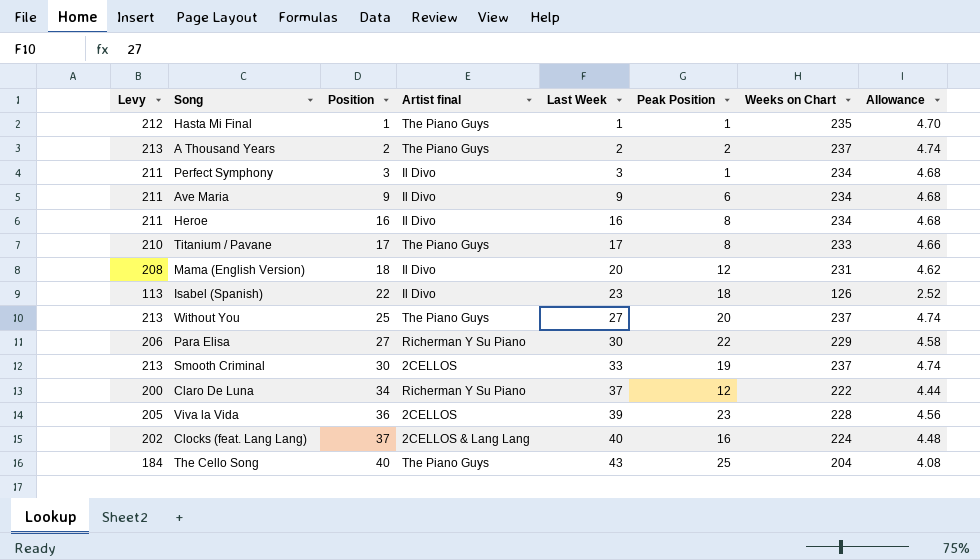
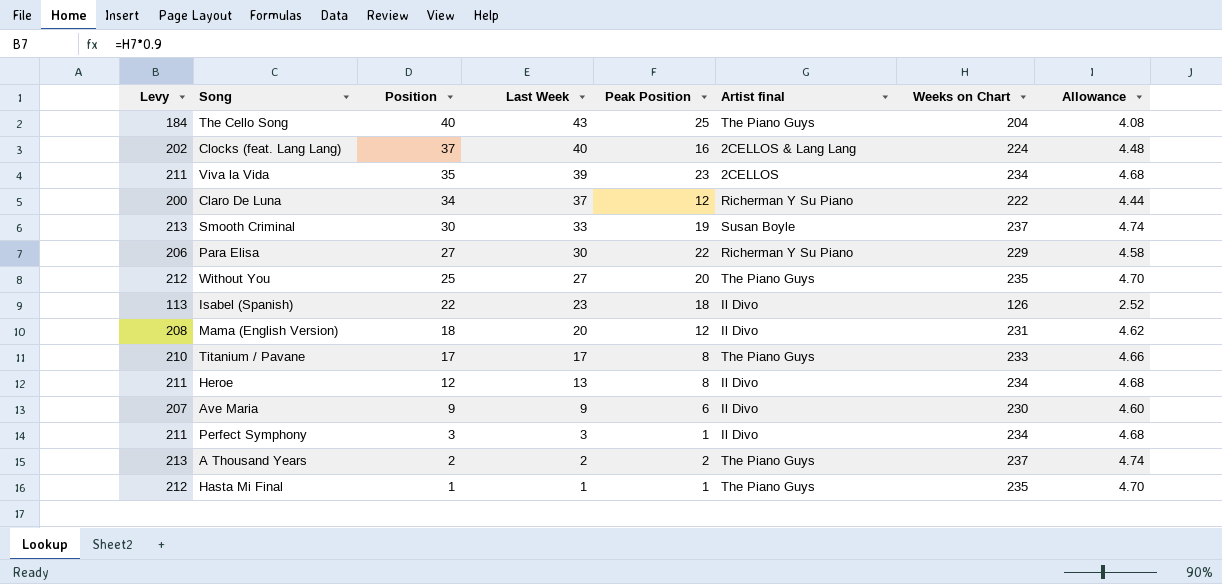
row order: Position ascending -> Position descending
column Artist final | position: 4 -> 6
Viva la Vida | Levy: 205 -> 211
Viva la Vida | Position: 36 -> 35
Viva la Vida | Weeks on Chart: 228 -> 234
Viva la Vida | Allowance: 4.56 -> 4.68
Smooth Criminal | Artist final: 2CELLOS -> Susan Boyle
Without You | Levy: 213 -> 212
Without You | Weeks on Chart: 237 -> 235
Without You | Allowance: 4.74 -> 4.70
Heroe | Position: 16 -> 12
Heroe | Last Week: 16 -> 13
Ave Maria | Levy: 211 -> 207
Ave Maria | Weeks on Chart: 234 -> 230
Ave Maria | Allowance: 4.68 -> 4.60

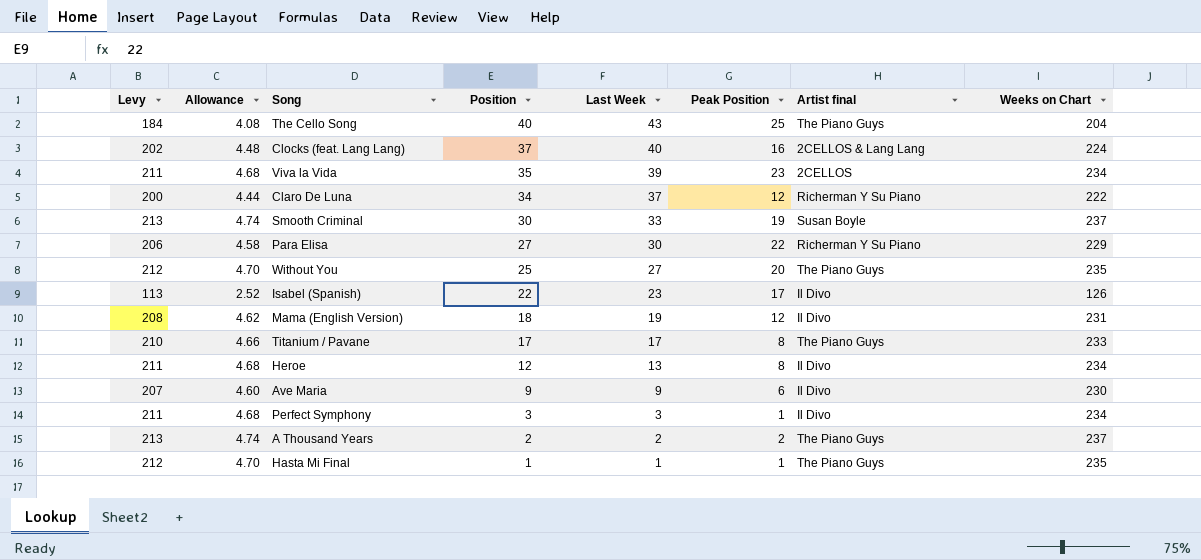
column Allowance | position: 8 -> 2
Isabel (Spanish) | Peak Position: 18 -> 17
Mama (English Version) | Last Week: 20 -> 19

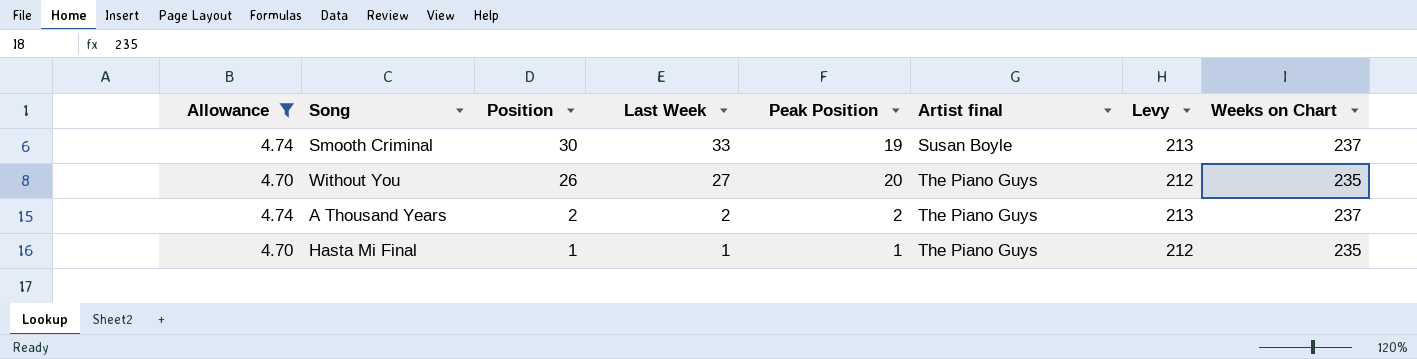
filter: none -> Allowance >= 4.70
column Levy | position: 1 -> 7
Without You | Position: 25 -> 26

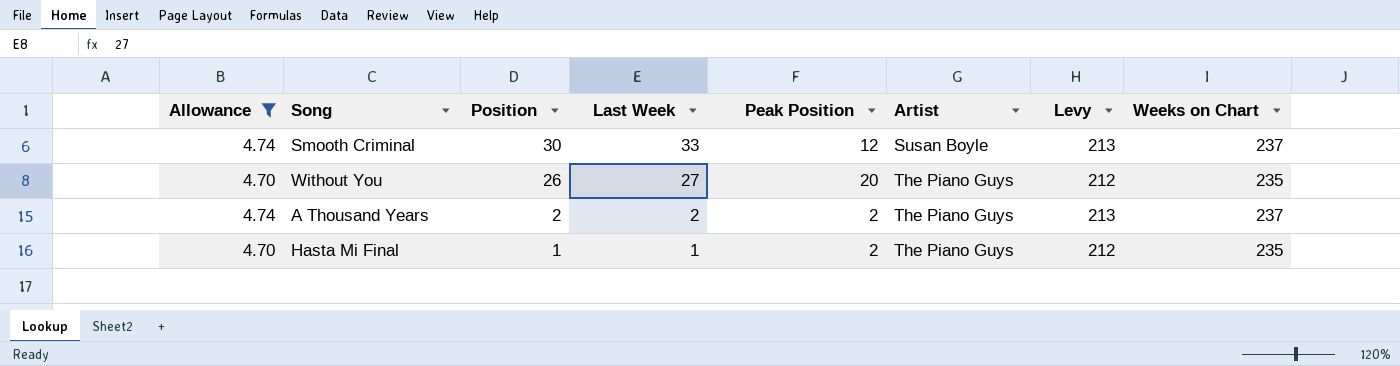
column name: Artist final -> Artist
Smooth Criminal | Peak Position: 19 -> 12
Hasta Mi Final | Peak Position: 1 -> 2

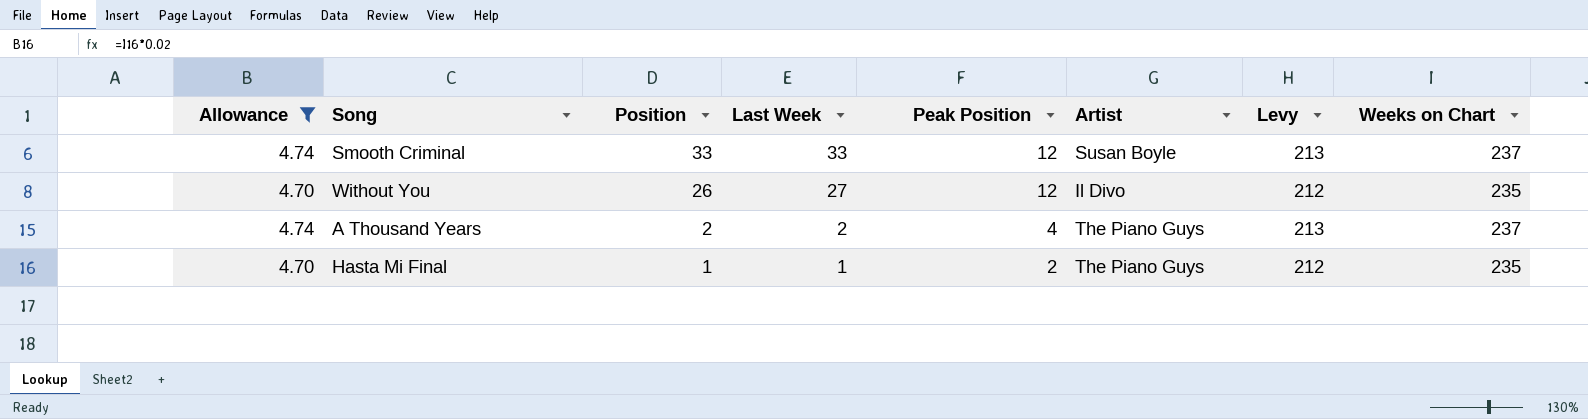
Smooth Criminal | Position: 30 -> 33
Without You | Peak Position: 20 -> 12
Without You | Artist: The Piano Guys -> Il Divo
A Thousand Years | Peak Position: 2 -> 4

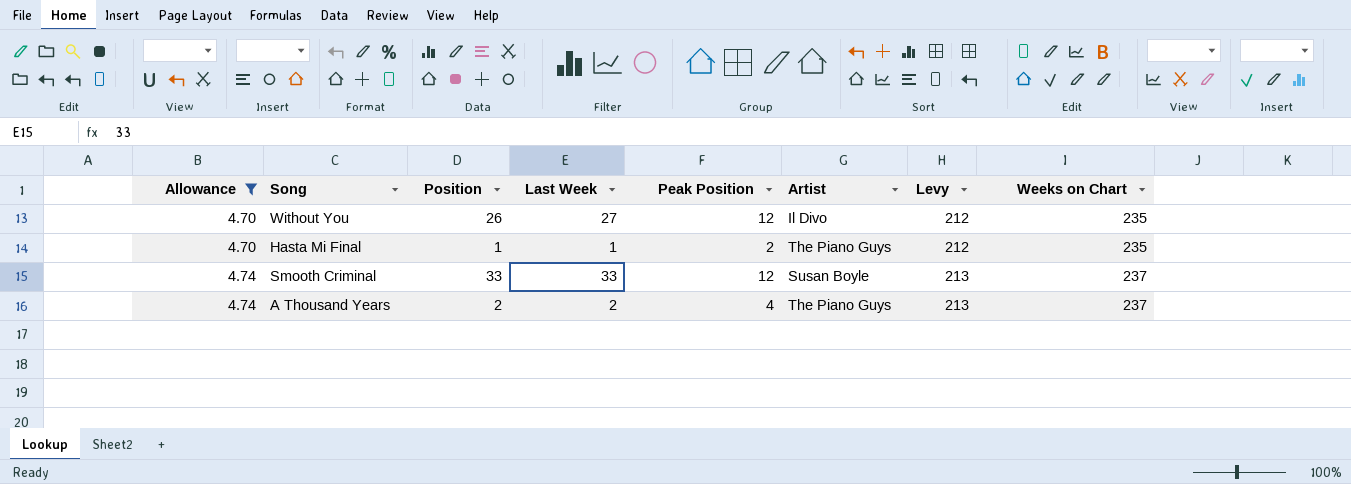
row order: Position descending -> Allowance ascending

